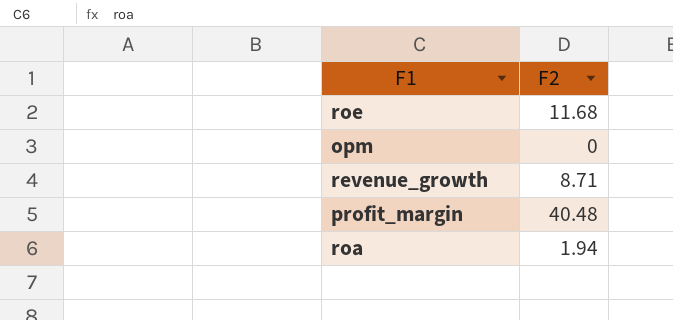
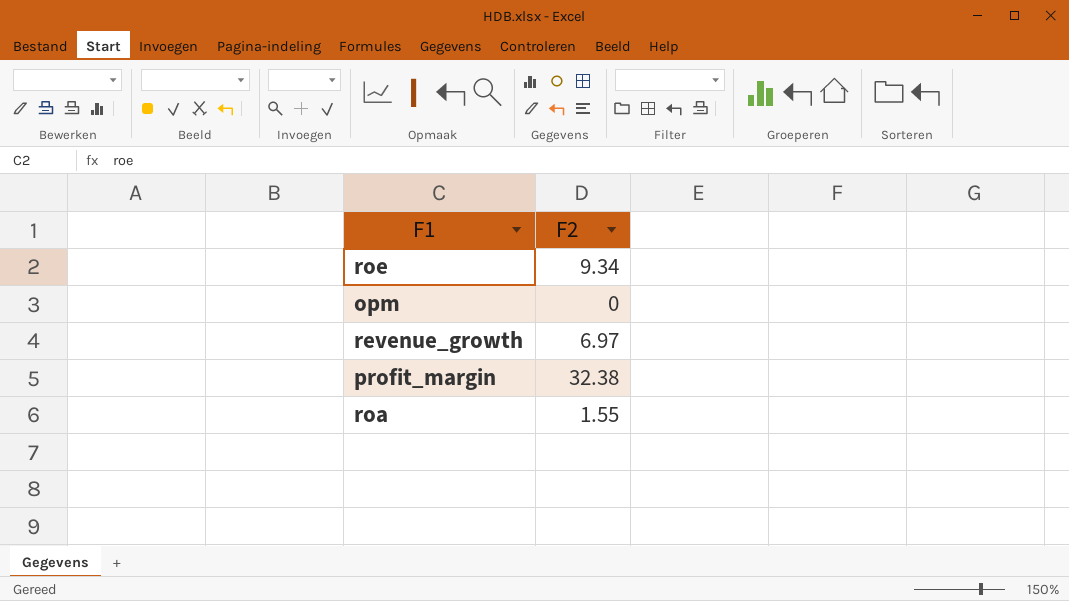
roe | F2: 11.68 -> 9.34
revenue_growth | F2: 8.71 -> 6.97
profit_margin | F2: 40.48 -> 32.38
roa | F2: 1.94 -> 1.55

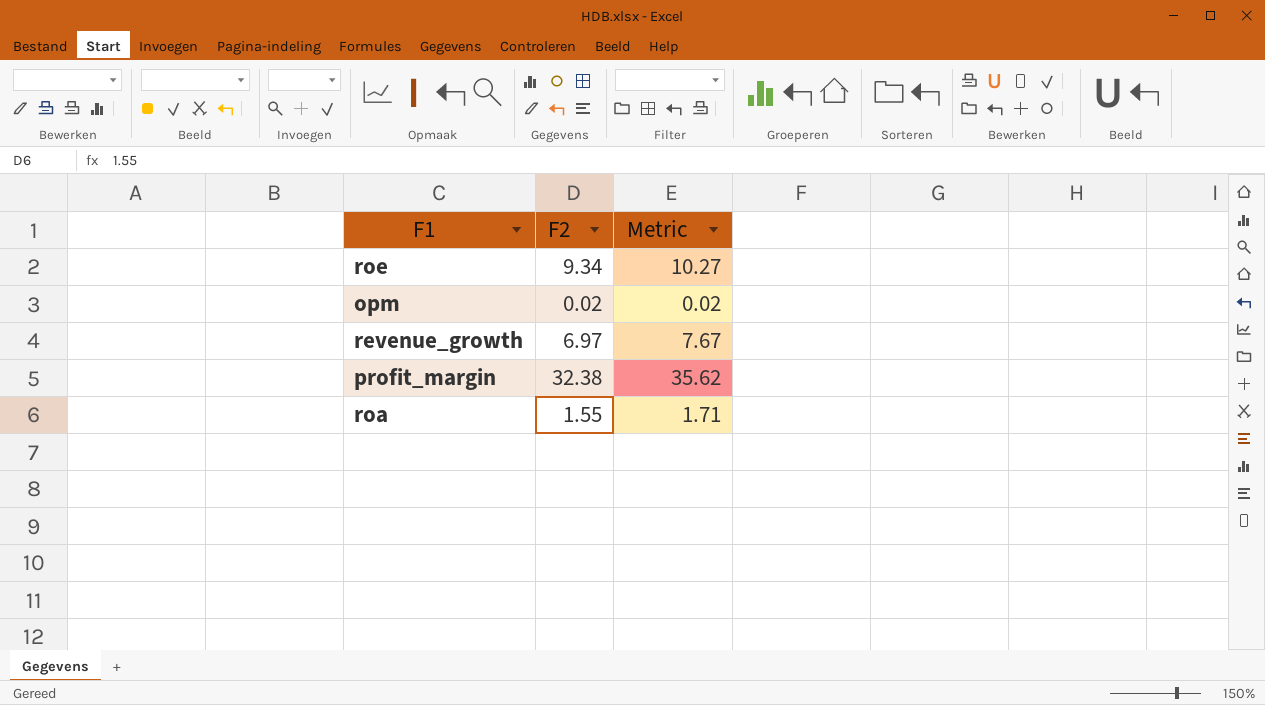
column Metric | formula: none -> [F2] * 1.1
opm | F2: 0 -> 0.02

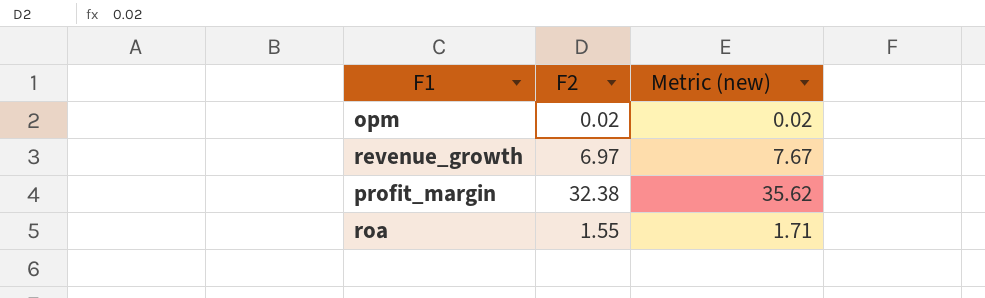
column name: Metric -> Metric (new)
row roe: 9.34 | 10.27 -> none

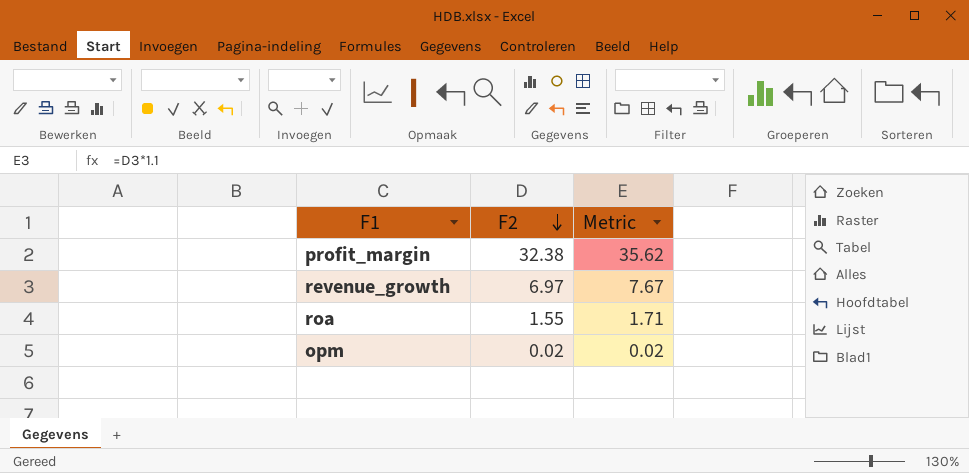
row order: none -> F2 descending
column name: Metric (new) -> Metric

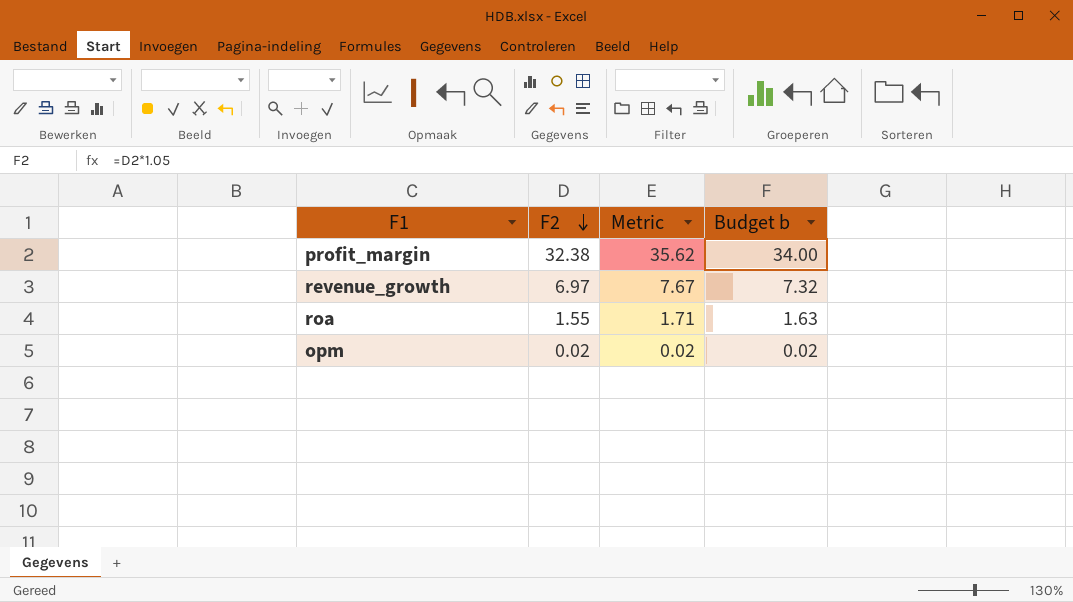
column Budget b | formula: none -> [F2] * 1.05

